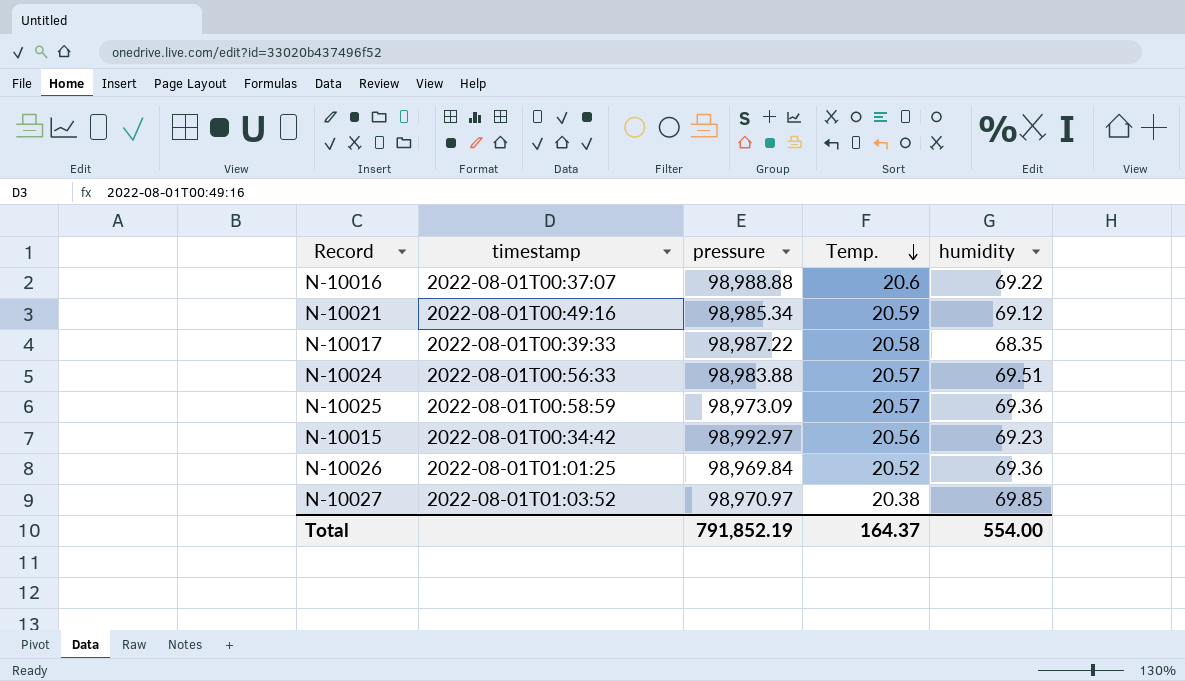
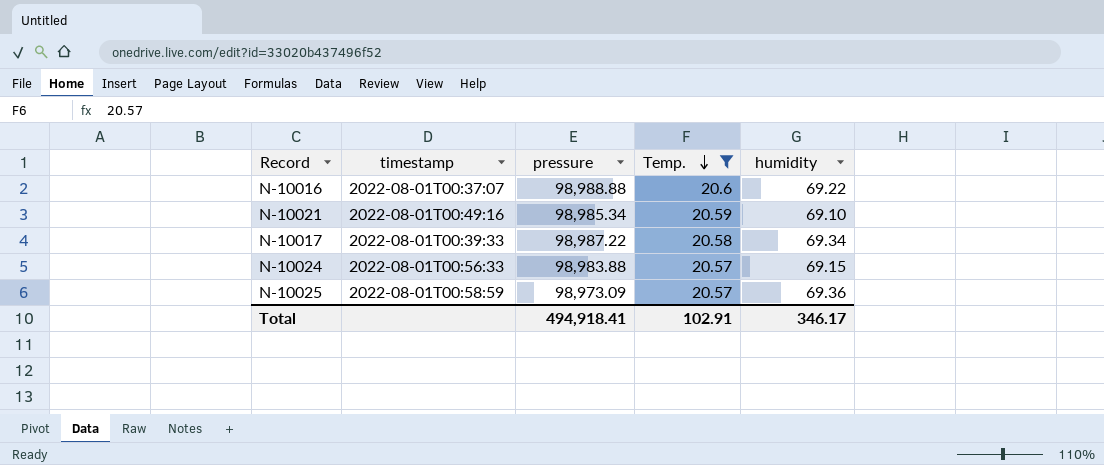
filter: none -> Temp. >= 20.57
N-10021 | humidity: 69.12 -> 69.10
N-10017 | humidity: 68.35 -> 69.34
N-10024 | humidity: 69.51 -> 69.15
Total | pressure: 791,852.19 -> 494,918.41
Total | Temp.: 164.37 -> 102.91
Total | humidity: 554.00 -> 346.17

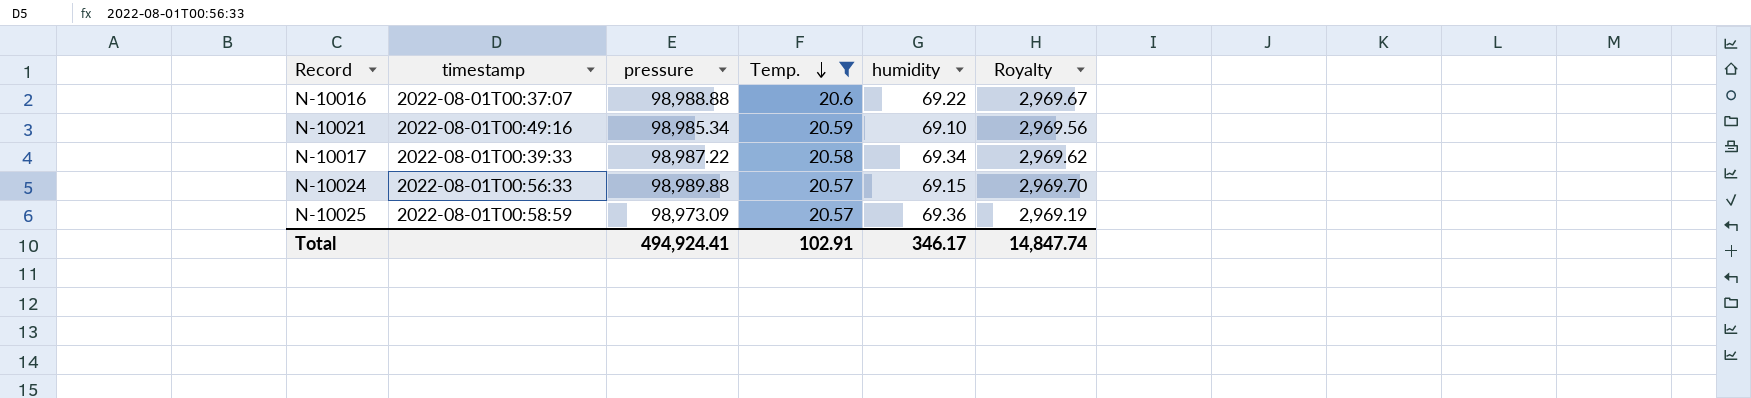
column Royalty | formula: none -> [pressure] * 0.03
N-10024 | pressure: 98,983.88 -> 98,989.88
Total | pressure: 494,918.41 -> 494,924.41

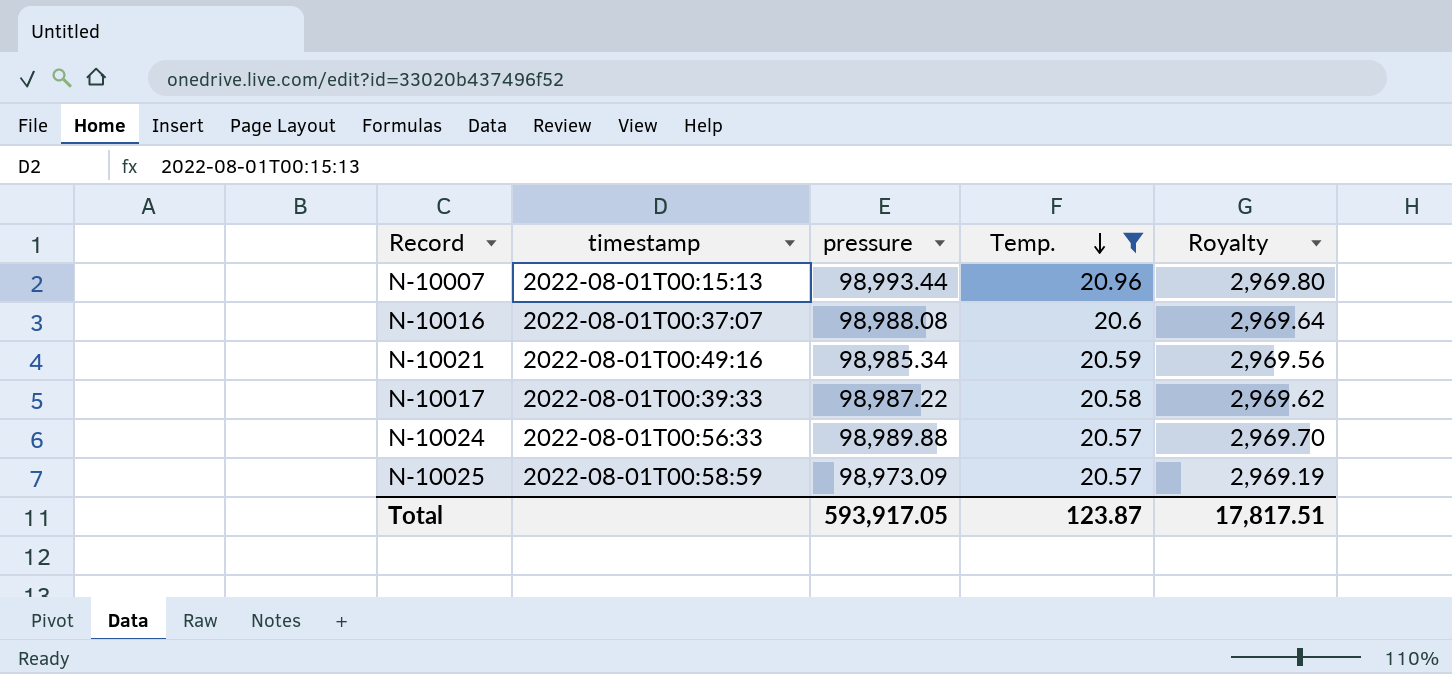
column humidity | position: 5 -> none
row N-10007: none -> 2022-08-01T00:15:13 | 98,993.44 | 20.96 | 2,969.80
N-10016 | pressure: 98,988.88 -> 98,988.08
N-10016 | Royalty: 2,969.67 -> 2,969.64
Total | pressure: 494,924.41 -> 593,917.05
Total | Temp.: 102.91 -> 123.87
Total | Royalty: 14,847.74 -> 17,817.51

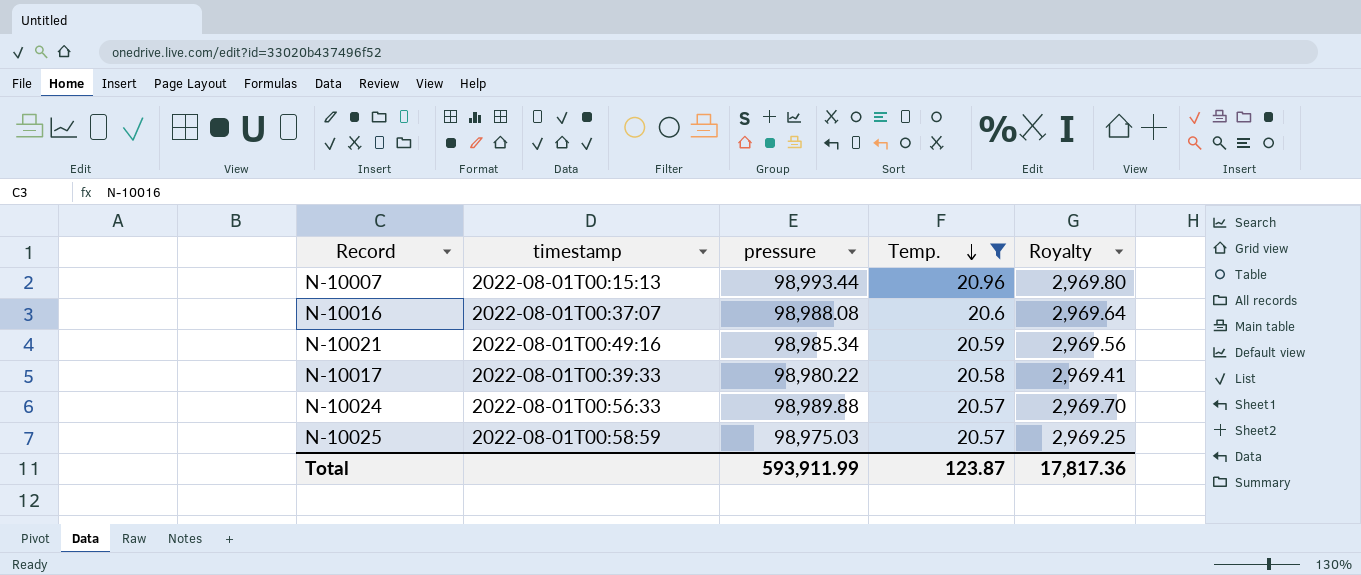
N-10017 | pressure: 98,987.22 -> 98,980.22
N-10017 | Royalty: 2,969.62 -> 2,969.41
N-10025 | pressure: 98,973.09 -> 98,975.03
N-10025 | Royalty: 2,969.19 -> 2,969.25
Total | pressure: 593,917.05 -> 593,911.99
Total | Royalty: 17,817.51 -> 17,817.36

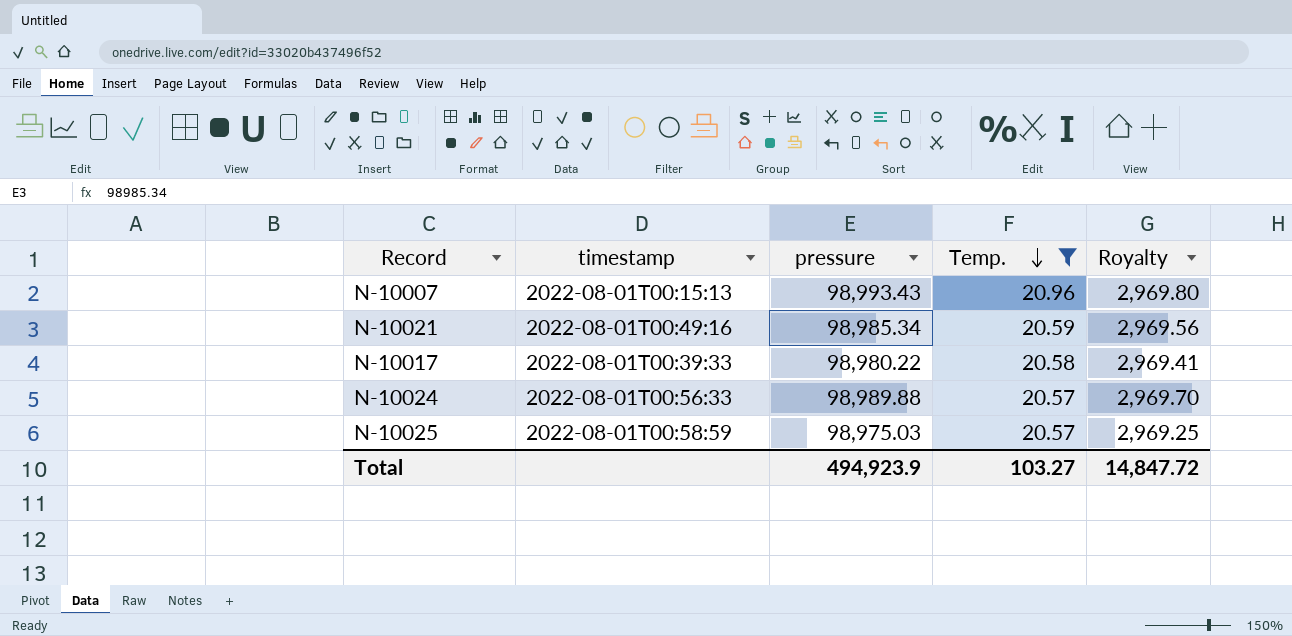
row N-10016: 2022-08-01T00:37:07 | 98,988.08 | 20.6 | 2,969.64 -> none
N-10007 | pressure: 98,993.44 -> 98,993.43
Total | pressure: 593,911.99 -> 494,923.9
Total | Temp.: 123.87 -> 103.27
Total | Royalty: 17,817.36 -> 14,847.72

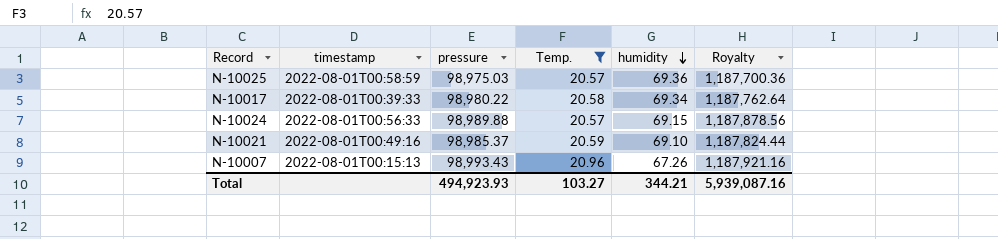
row order: Temp. descending -> humidity descending
column humidity | position: none -> 5
column Royalty | formula: [pressure] * 0.03 -> [pressure] * 12
N-10021 | pressure: 98,985.34 -> 98,985.37
Total | pressure: 494,923.9 -> 494,923.93
Total | Royalty: 14,847.72 -> 5,939,087.16

